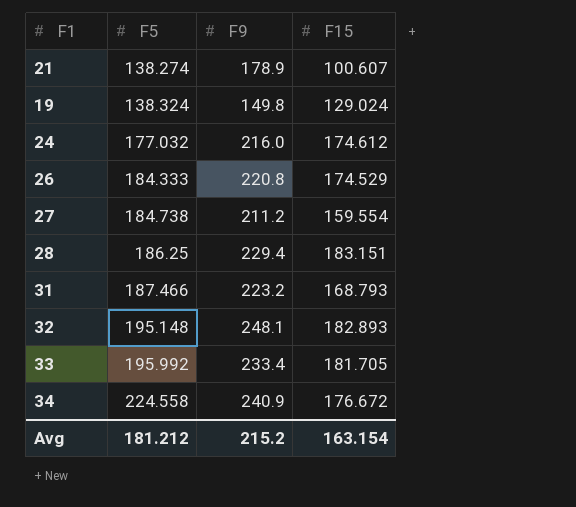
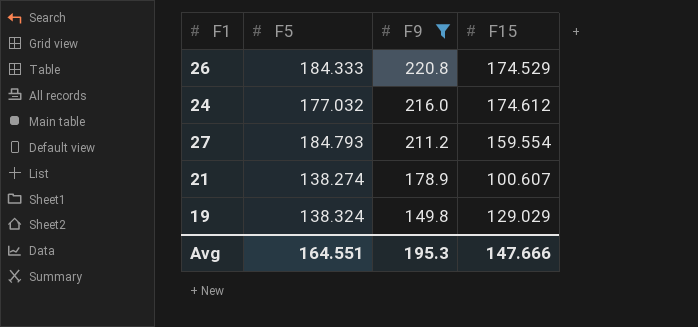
filter: none -> F9 <= 220.8
row order: F5 ascending -> F9 descending
27 | F5: 184.738 -> 184.793
19 | F15: 129.024 -> 129.029
Avg | F5: 181.212 -> 164.551
Avg | F9: 215.2 -> 195.3
Avg | F15: 163.154 -> 147.666

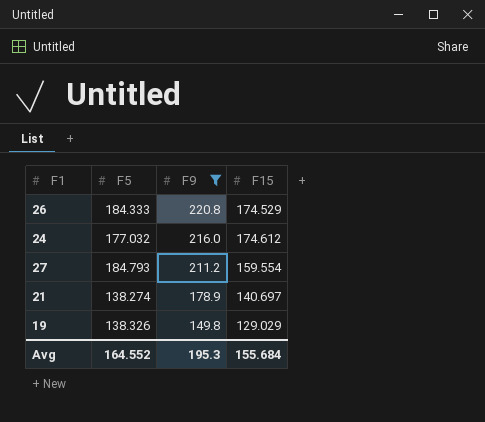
21 | F15: 100.607 -> 140.697
19 | F5: 138.324 -> 138.326
Avg | F5: 164.551 -> 164.552
Avg | F15: 147.666 -> 155.684

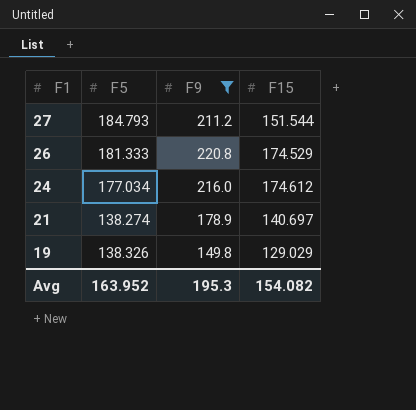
row order: F9 descending -> F1 descending
27 | F15: 159.554 -> 151.544
26 | F5: 184.333 -> 181.333
24 | F5: 177.032 -> 177.034
Avg | F5: 164.552 -> 163.952
Avg | F15: 155.684 -> 154.082

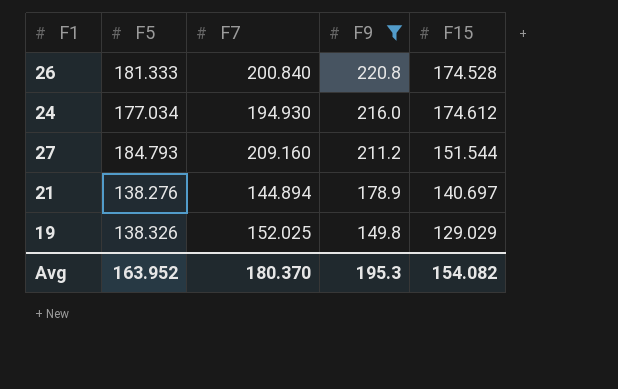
row order: F1 descending -> F9 descending
column F7 | position: none -> 3
26 | F15: 174.529 -> 174.528
21 | F5: 138.274 -> 138.276

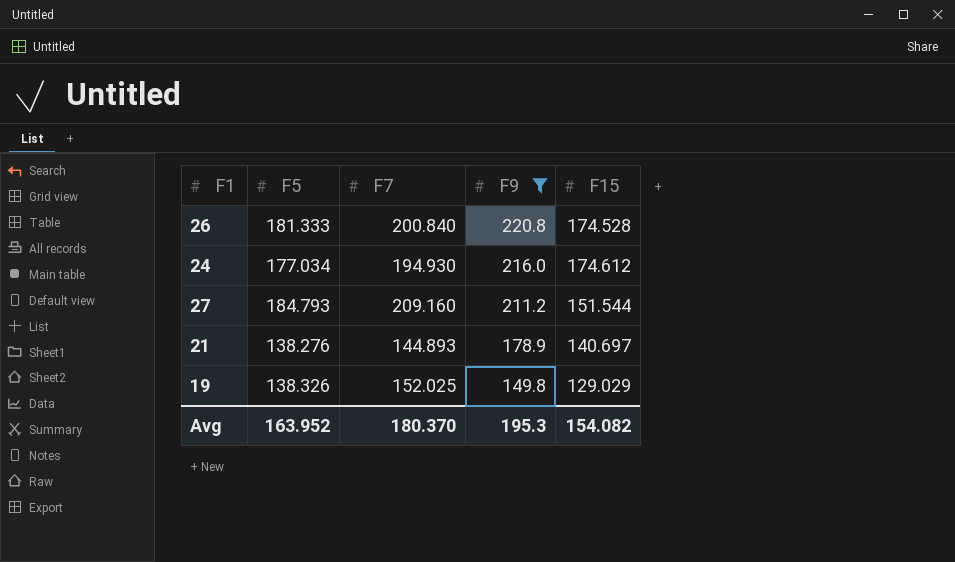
21 | F7: 144.894 -> 144.893

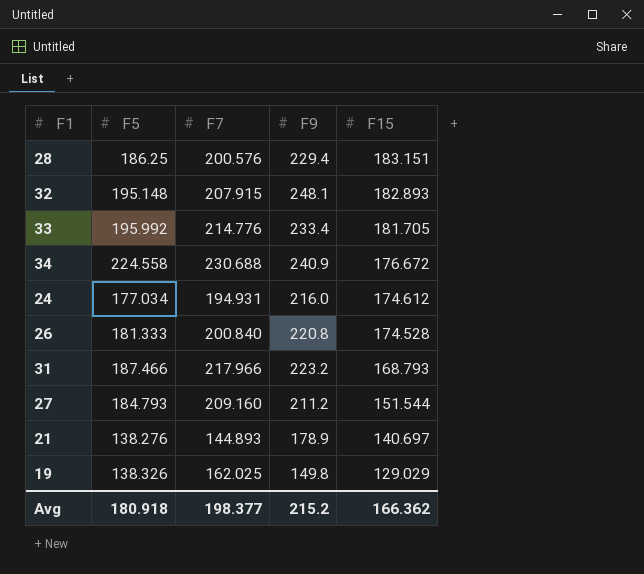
filter: F9 <= 220.8 -> none
row order: F9 descending -> F15 descending
24 | F7: 194.930 -> 194.931
19 | F7: 152.025 -> 162.025
Avg | F5: 163.952 -> 180.918
Avg | F7: 180.370 -> 198.377
Avg | F9: 195.3 -> 215.2
Avg | F15: 154.082 -> 166.362

